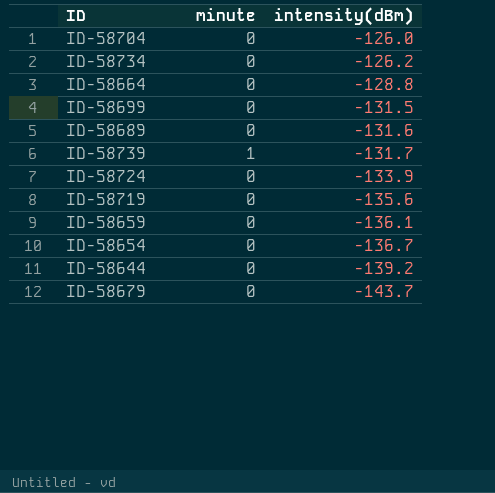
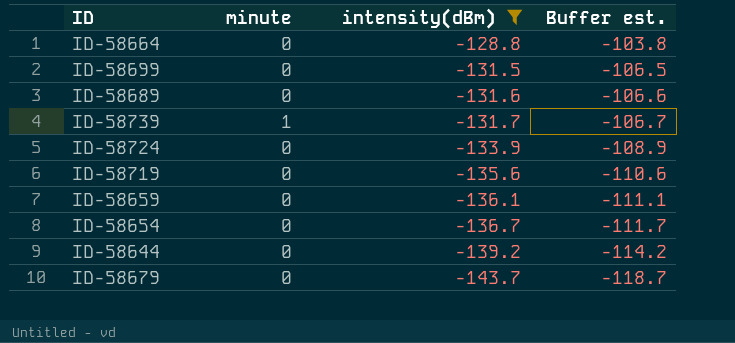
filter: none -> intensity(dBm) <= -128.8
column Buffer est. | formula: none -> [intensity(dBm)] + 25

